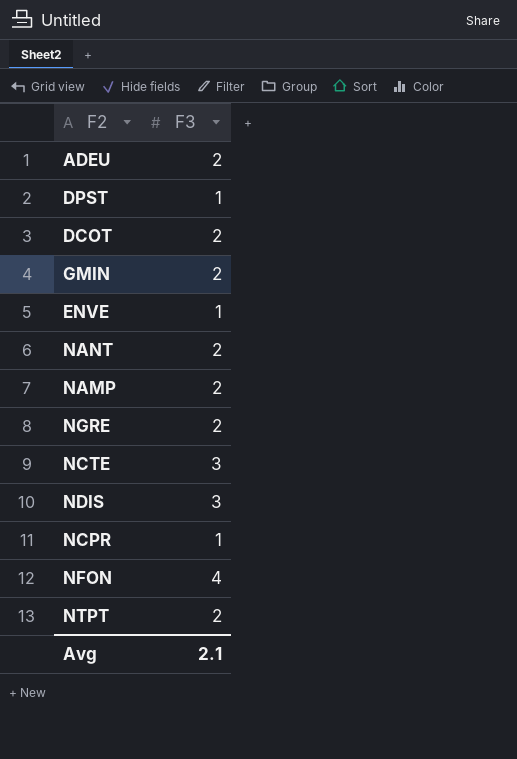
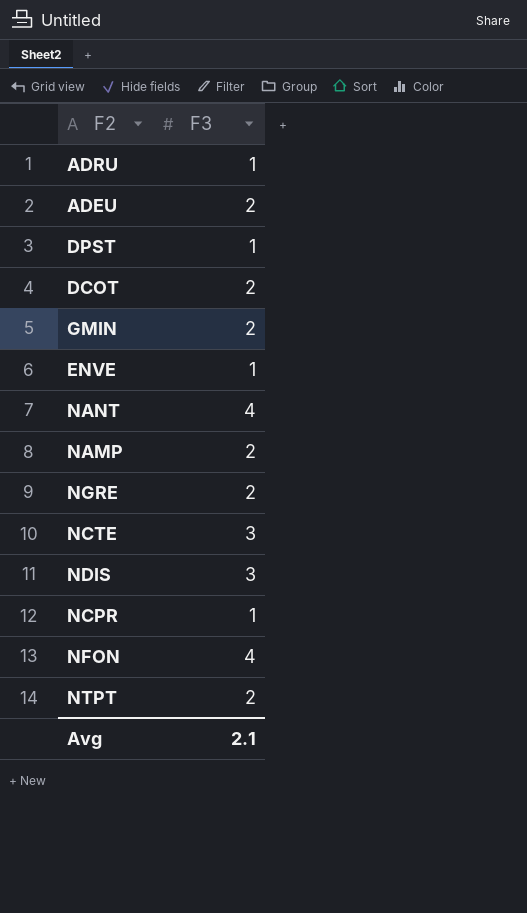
row ADRU: none -> 1
NANT | F3: 2 -> 4

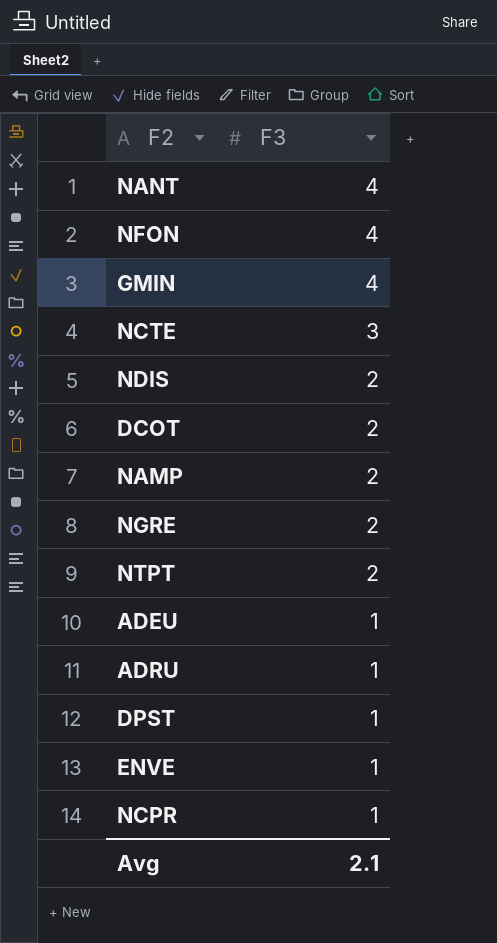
row order: none -> F3 descending
GMIN | F3: 2 -> 4
NDIS | F3: 3 -> 2
ADEU | F3: 2 -> 1

